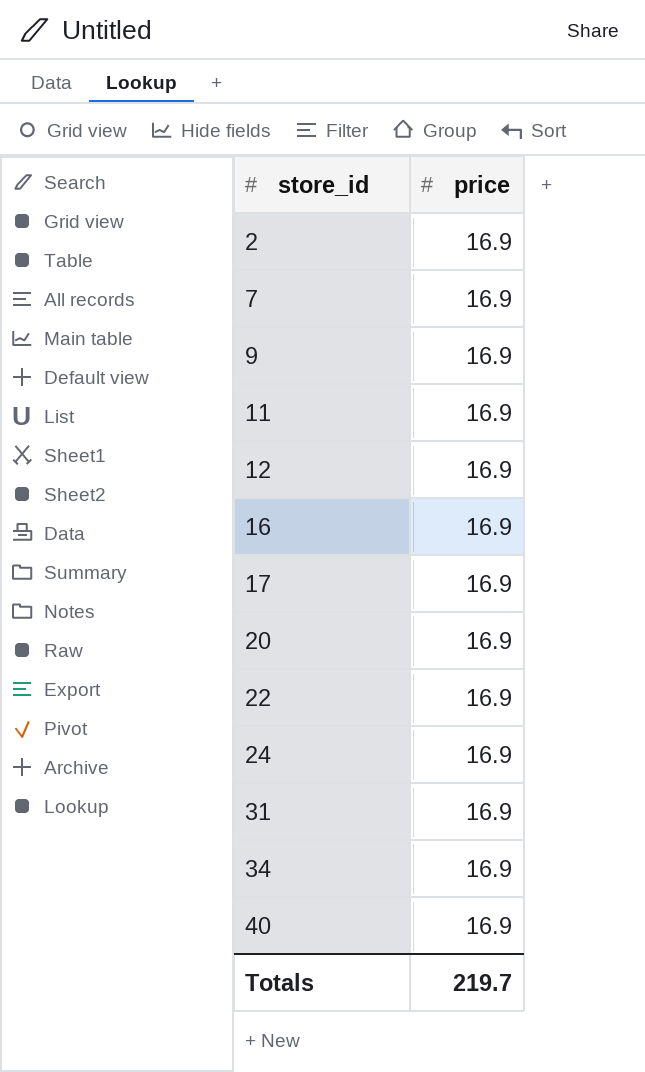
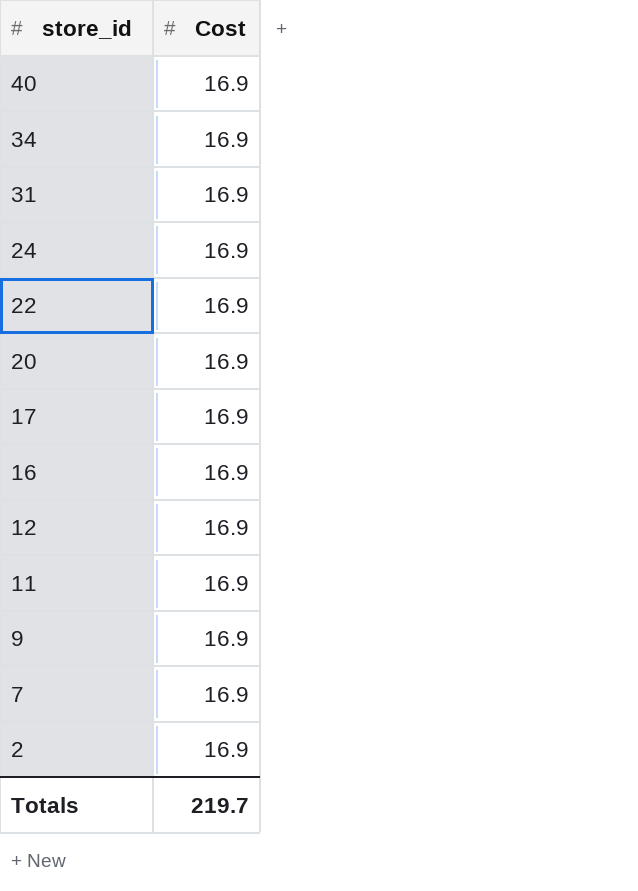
row order: store_id ascending -> store_id descending
column name: price -> Cost

